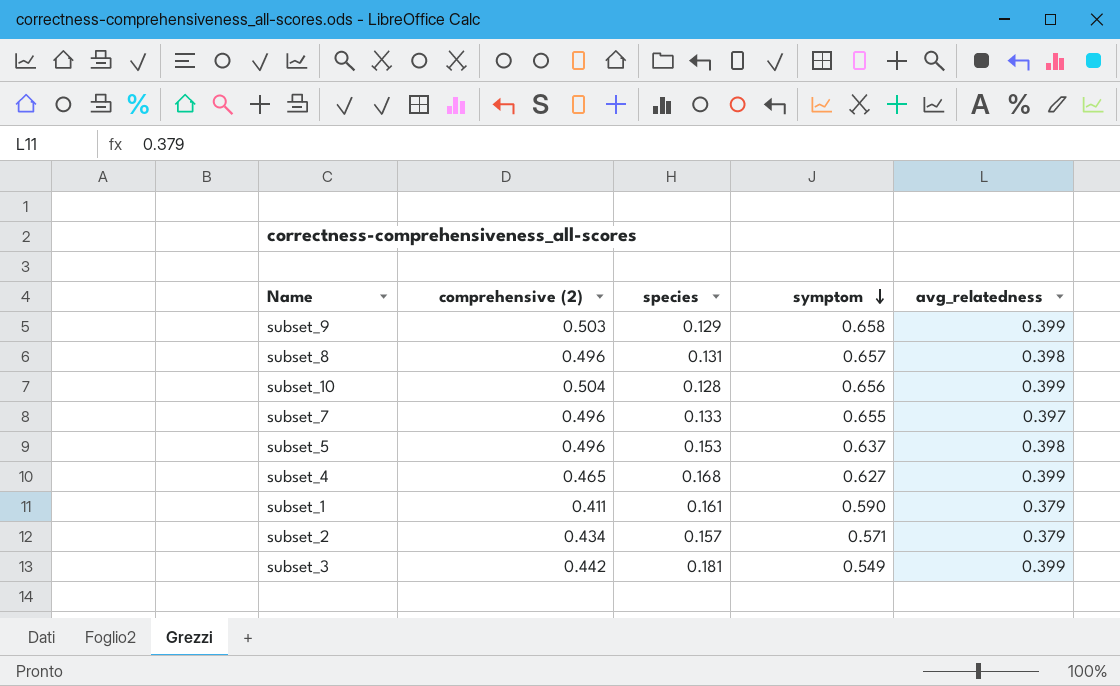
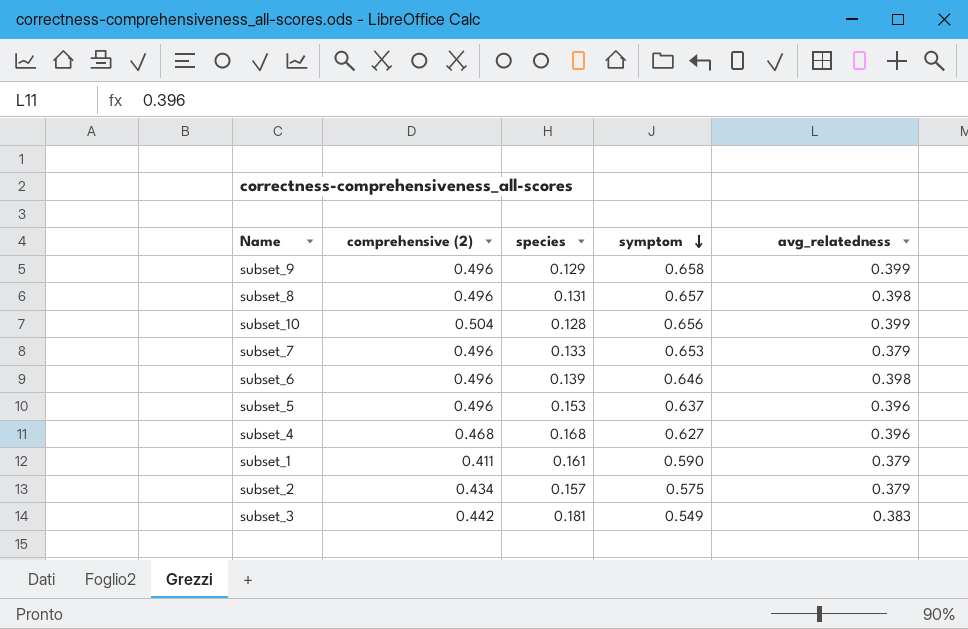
subset_9 | comprehensive (2): 0.503 -> 0.496
subset_7 | symptom: 0.655 -> 0.653
subset_7 | avg_relatedness: 0.397 -> 0.379
row subset_6: none -> 0.496 | 0.139 | 0.646 | 0.398
subset_5 | avg_relatedness: 0.398 -> 0.396
subset_4 | comprehensive (2): 0.465 -> 0.468
subset_4 | avg_relatedness: 0.399 -> 0.396
subset_2 | symptom: 0.571 -> 0.575
subset_3 | avg_relatedness: 0.399 -> 0.383

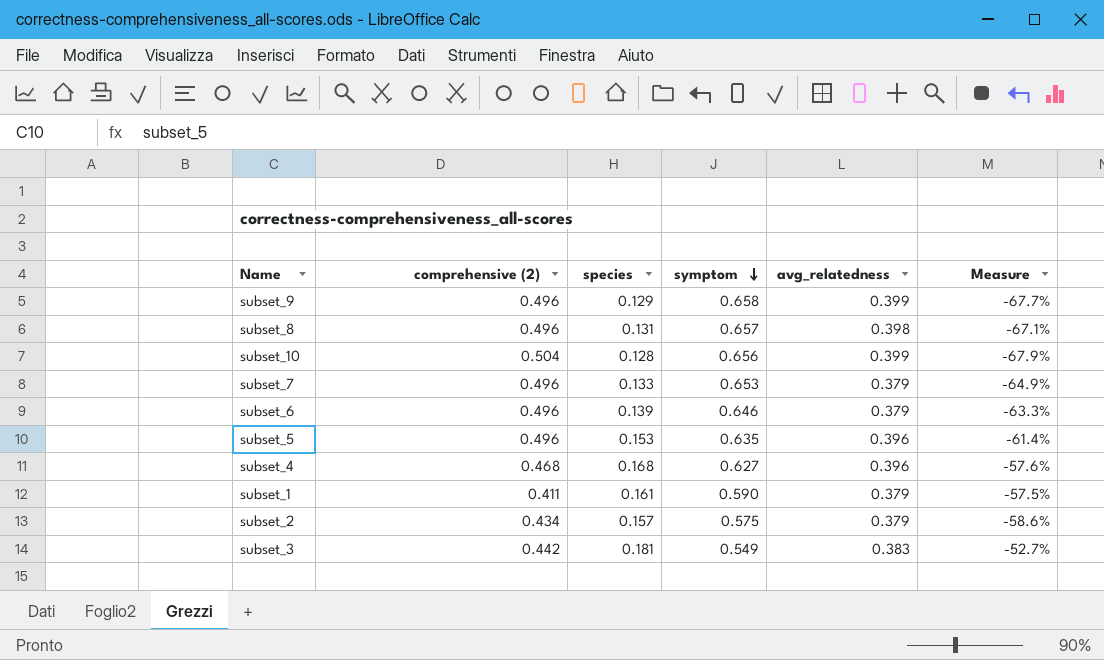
column Measure | formula: none -> ([species] - [avg_relatedness]) / [avg_relatedness]
subset_6 | avg_relatedness: 0.398 -> 0.379
subset_5 | symptom: 0.637 -> 0.635

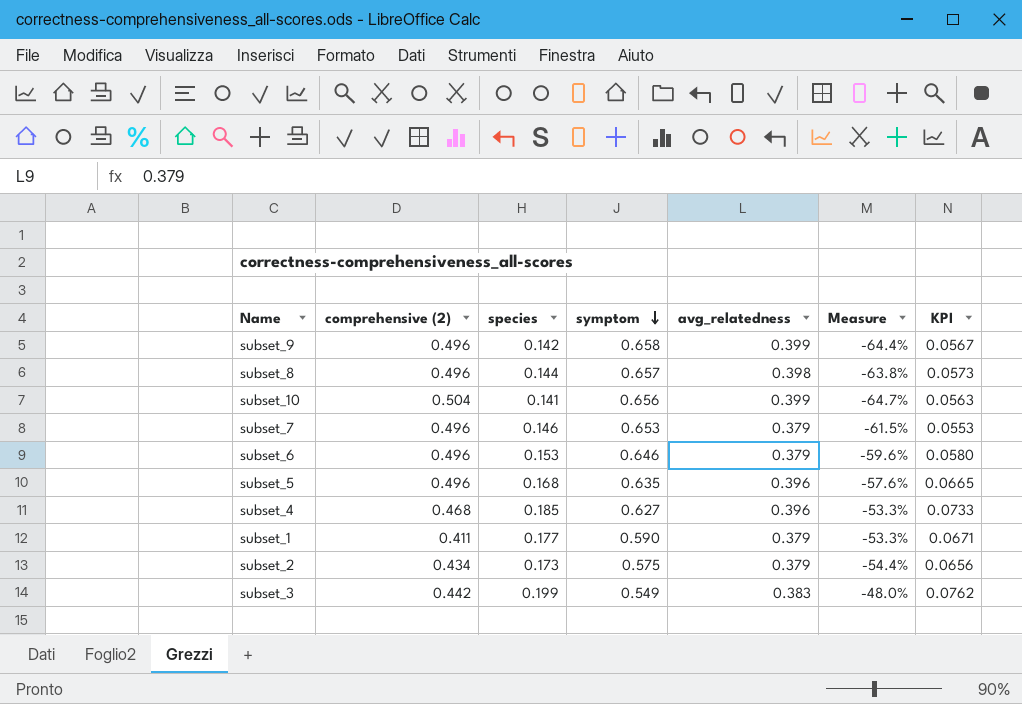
column KPI | formula: none -> [species] * [avg_relatedness]
subset_9 | species: 0.129 -> 0.142
subset_9 | Measure: -67.7% -> -64.4%
subset_8 | species: 0.131 -> 0.144
subset_8 | Measure: -67.1% -> -63.8%
subset_10 | species: 0.128 -> 0.141
subset_10 | Measure: -67.9% -> -64.7%
subset_7 | species: 0.133 -> 0.146
subset_7 | Measure: -64.9% -> -61.5%
subset_6 | species: 0.139 -> 0.153
subset_6 | Measure: -63.3% -> -59.6%
subset_5 | species: 0.153 -> 0.168
subset_5 | Measure: -61.4% -> -57.6%
subset_4 | species: 0.168 -> 0.185
subset_4 | Measure: -57.6% -> -53.3%
subset_1 | species: 0.161 -> 0.177
subset_1 | Measure: -57.5% -> -53.3%
subset_2 | species: 0.157 -> 0.173
subset_2 | Measure: -58.6% -> -54.4%
subset_3 | species: 0.181 -> 0.199
subset_3 | Measure: -52.7% -> -48.0%

